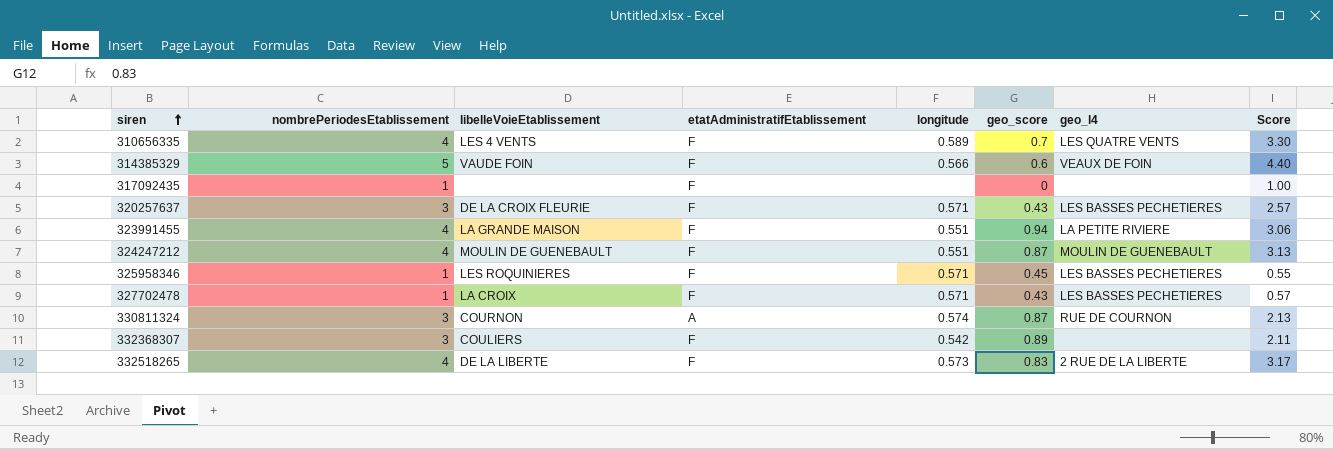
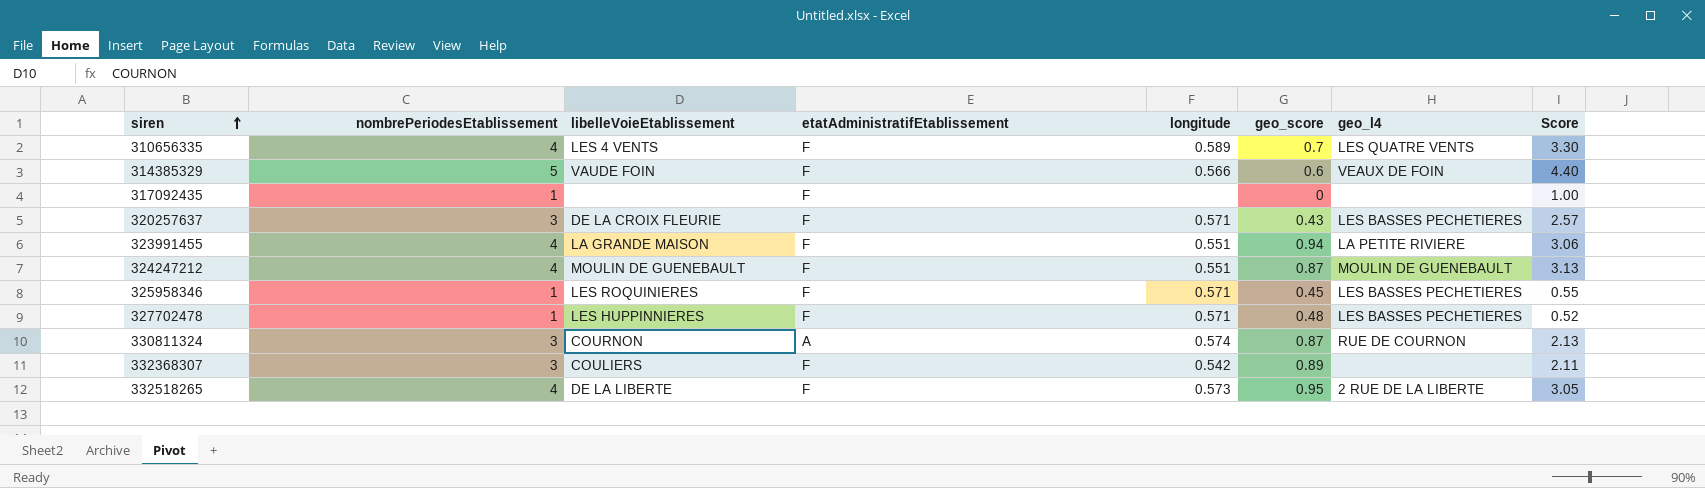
327702478 | libelleVoieEtablissement: LA CROIX -> LES HUPPINNIERES
327702478 | geo_score: 0.43 -> 0.48
327702478 | Score: 0.57 -> 0.52
332518265 | geo_score: 0.83 -> 0.95
332518265 | Score: 3.17 -> 3.05

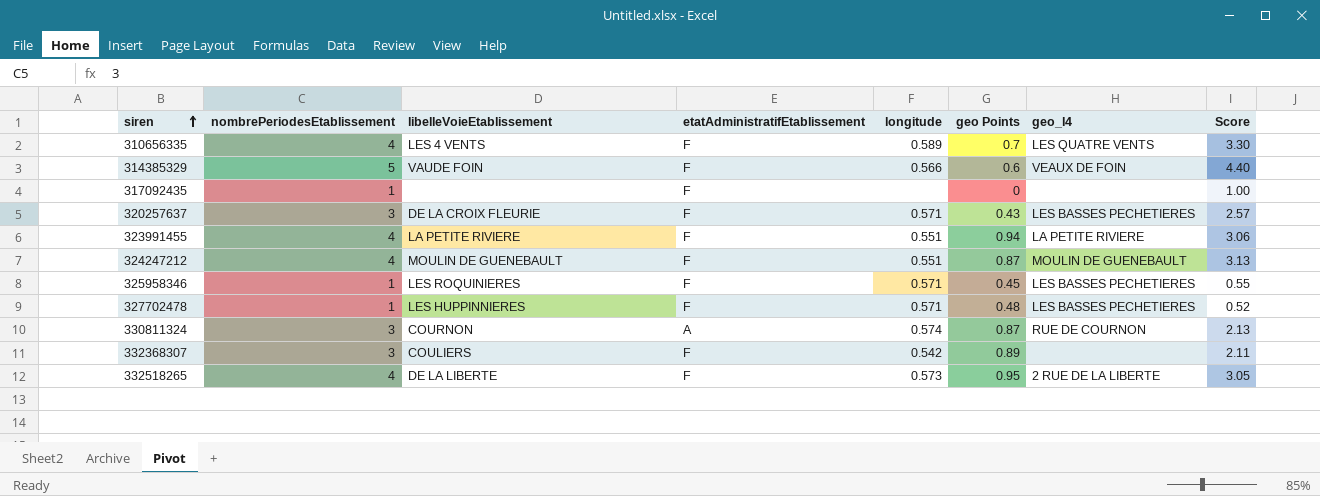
column name: geo_score -> geo Points
323991455 | libelleVoieEtablissement: LA GRANDE MAISON -> LA PETITE RIVIERE

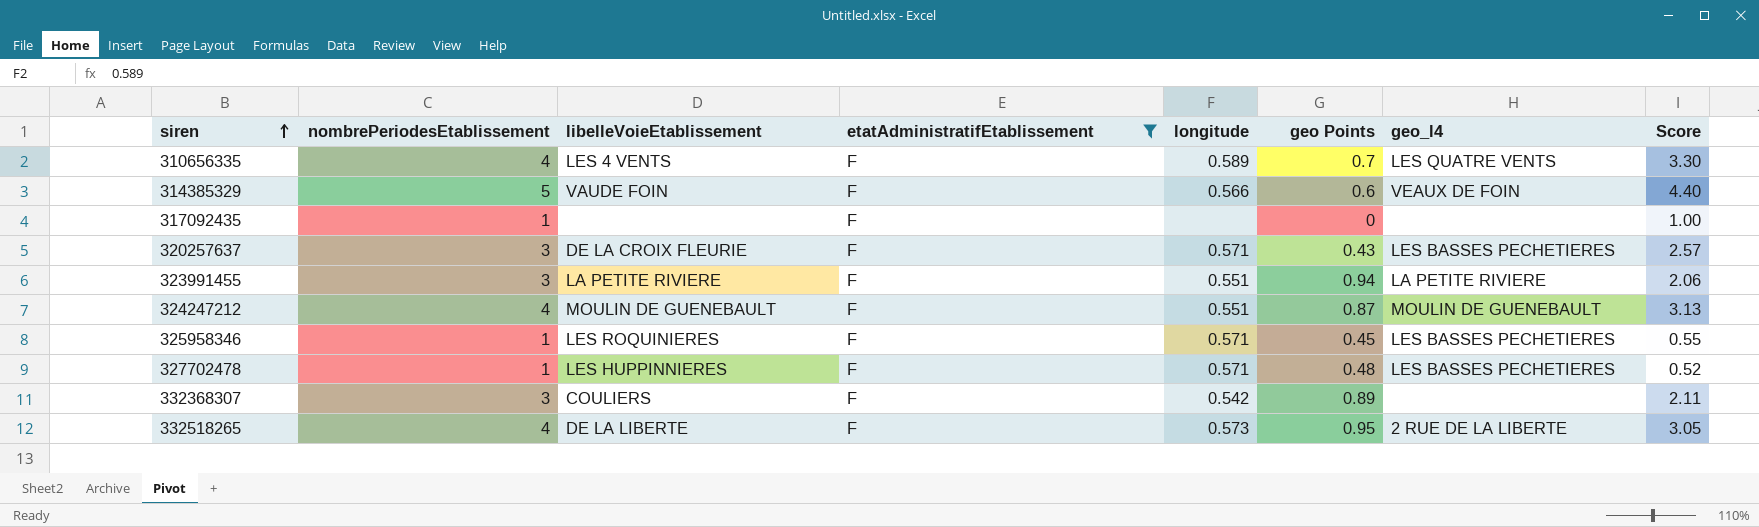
filter: none -> etatAdministratifEtablissement = F
323991455 | nombrePeriodesEtablissement: 4 -> 3
323991455 | Score: 3.06 -> 2.06

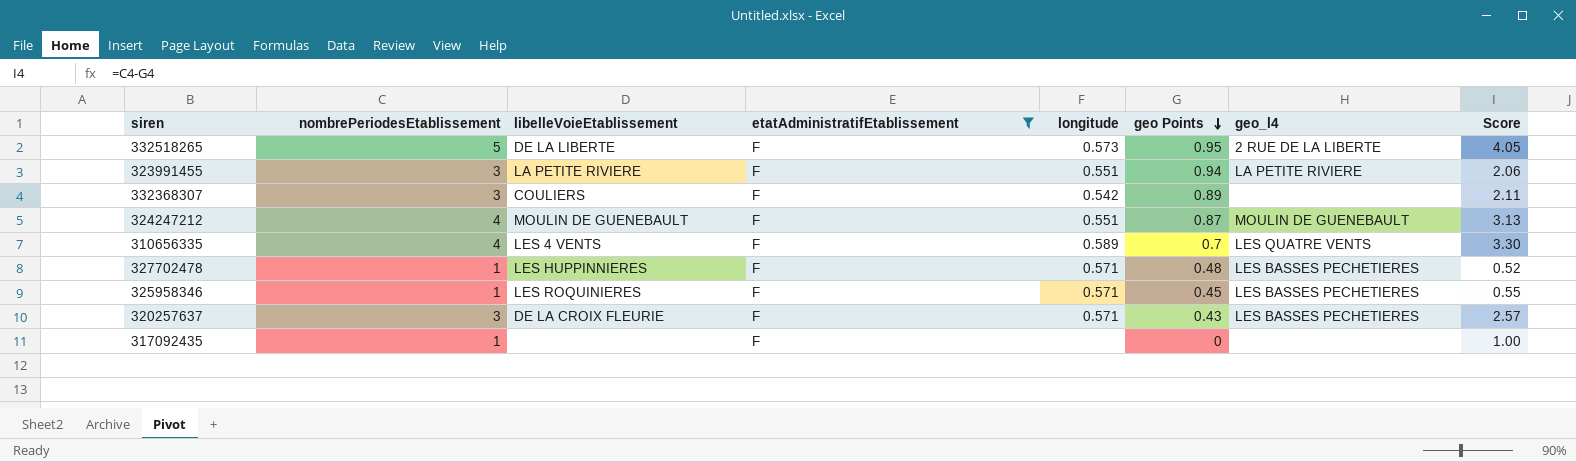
row order: siren ascending -> geo Points descending
row 314385329: 5 | VAUDE FOIN | F | 0.566 | 0.6 | VEAUX DE FOIN | 4.40 -> none
332518265 | nombrePeriodesEtablissement: 4 -> 5
332518265 | Score: 3.05 -> 4.05

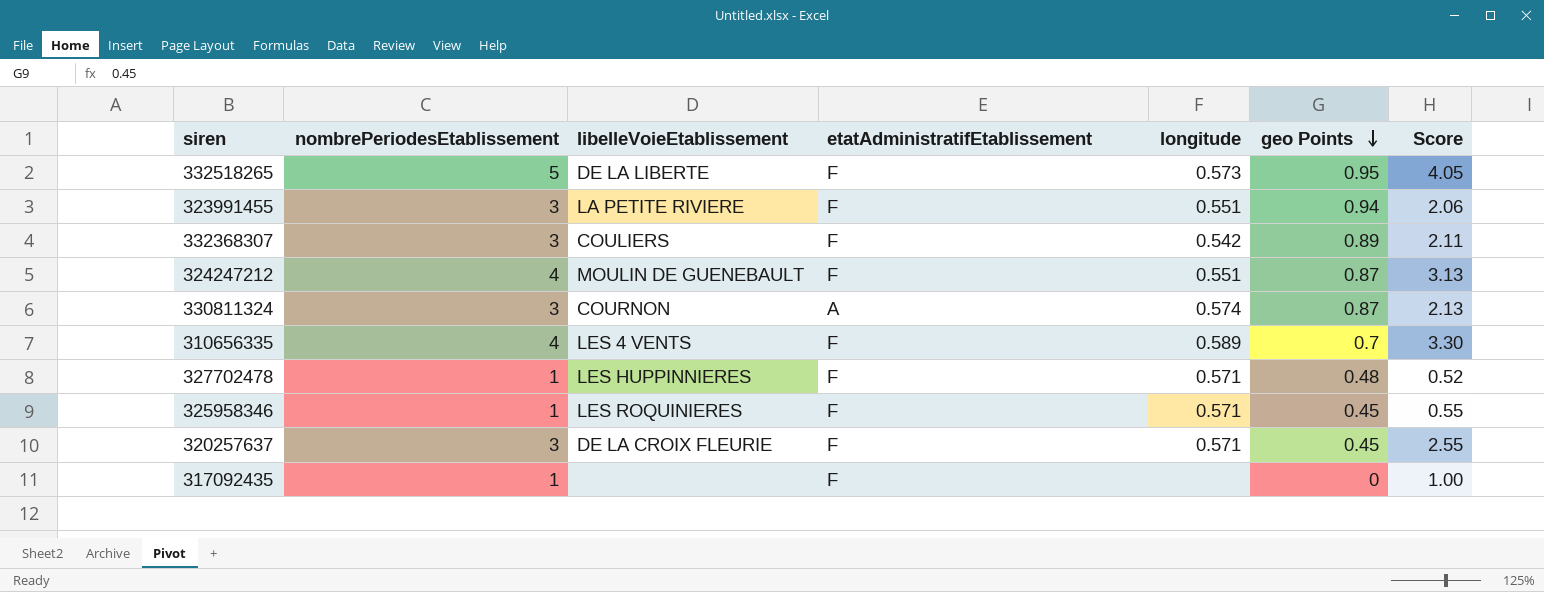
filter: etatAdministratifEtablissement = F -> none
column geo_l4 | position: 7 -> none
320257637 | geo Points: 0.43 -> 0.45
320257637 | Score: 2.57 -> 2.55

